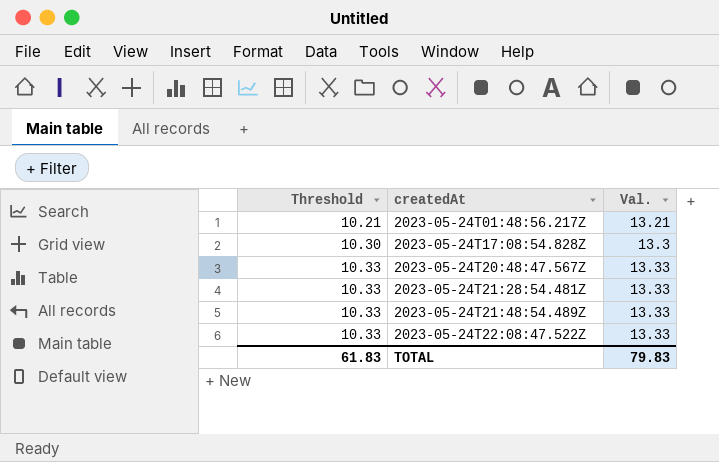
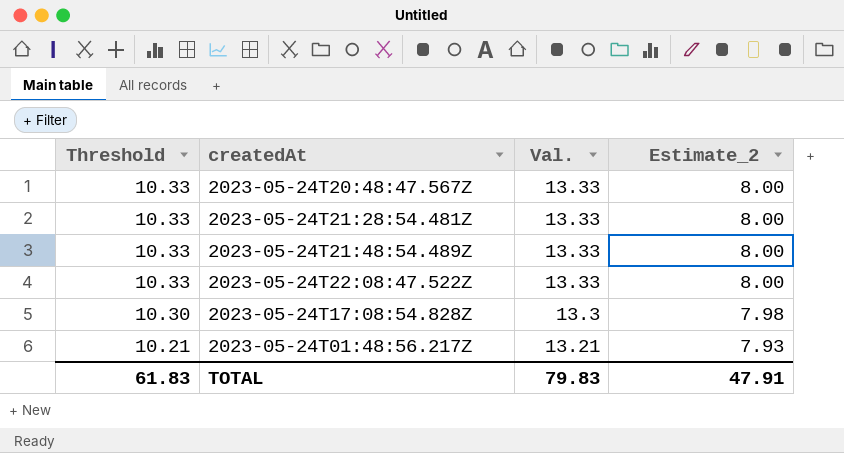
row order: Threshold ascending -> Threshold descending
column Estimate_2 | formula: none -> [Val.] * 0.6

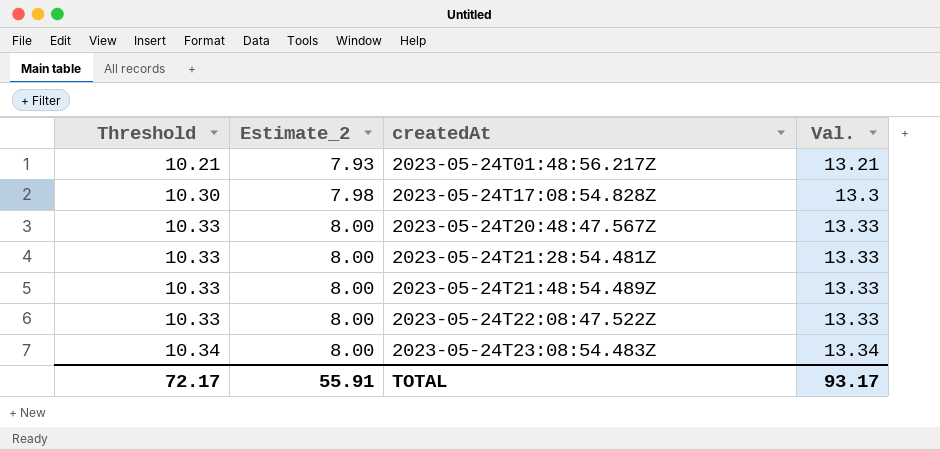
row order: Threshold descending -> Threshold ascending
column Estimate_2 | position: 4 -> 2
row 2023-05-24T23:08:54.483Z: none -> 10.34 | 8.00 | 13.34
TOTAL | Threshold: 61.83 -> 72.17
TOTAL | Estimate_2: 47.91 -> 55.91
TOTAL | Val.: 79.83 -> 93.17

